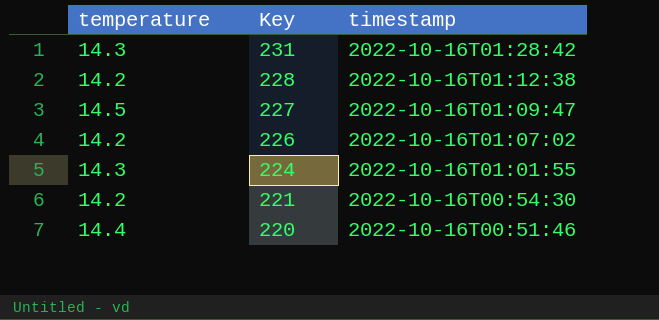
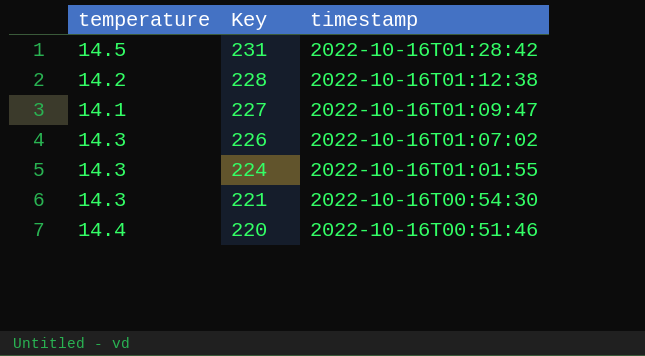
231 | temperature: 14.3 -> 14.5
227 | temperature: 14.5 -> 14.1
226 | temperature: 14.2 -> 14.3
221 | temperature: 14.2 -> 14.3

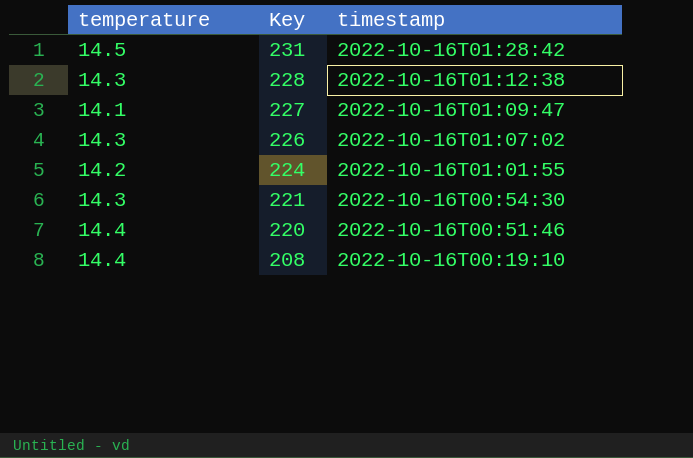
228 | temperature: 14.2 -> 14.3
224 | temperature: 14.3 -> 14.2
row 208: none -> 14.4 | 2022-10-16T00:19:10

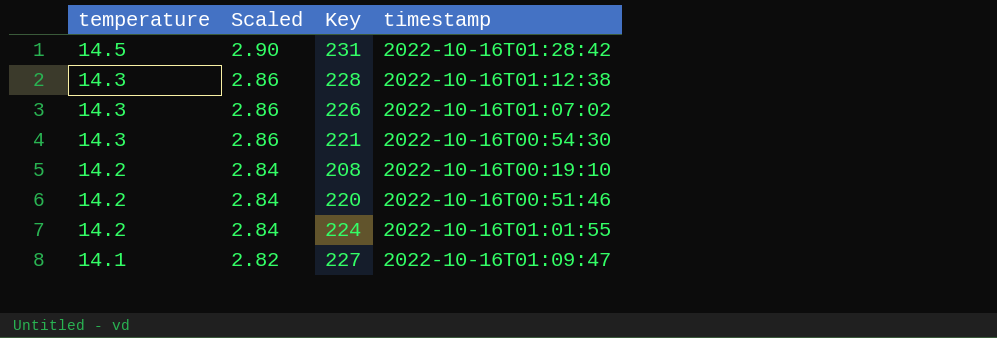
row order: Key descending -> temperature descending
column Scaled | formula: none -> [temperature] * 0.2
208 | temperature: 14.4 -> 14.2
220 | temperature: 14.4 -> 14.2

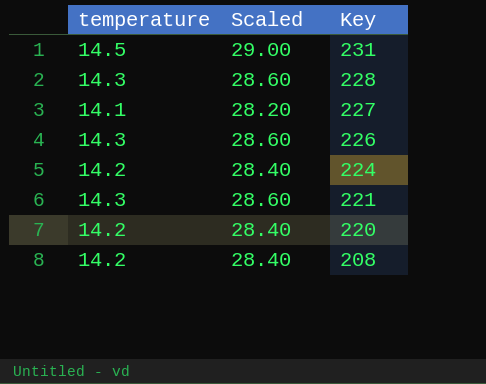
row order: temperature descending -> Key descending
column timestamp | position: 4 -> none
column Scaled | formula: [temperature] * 0.2 -> [temperature] * 2

